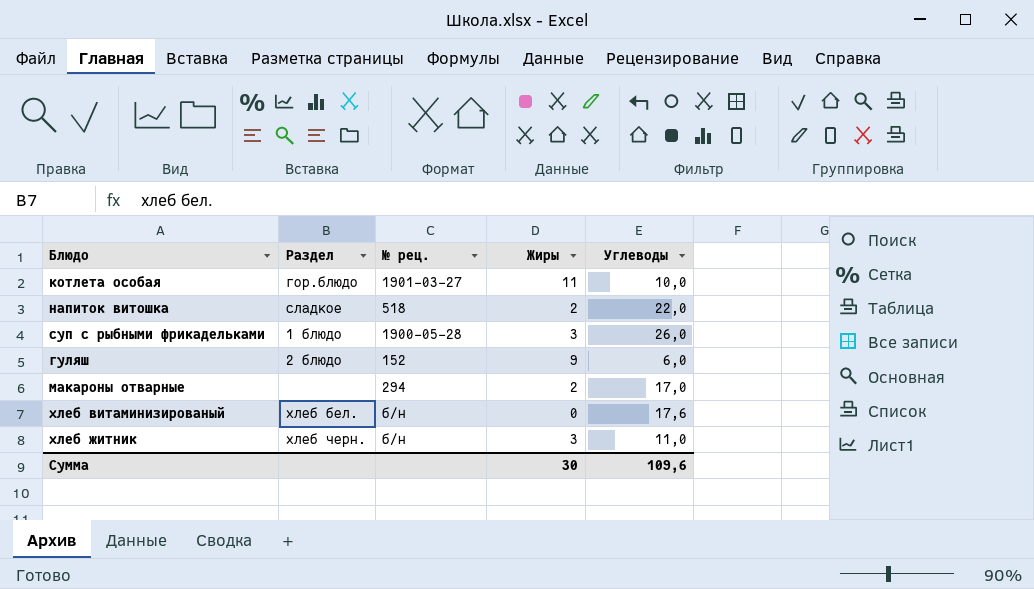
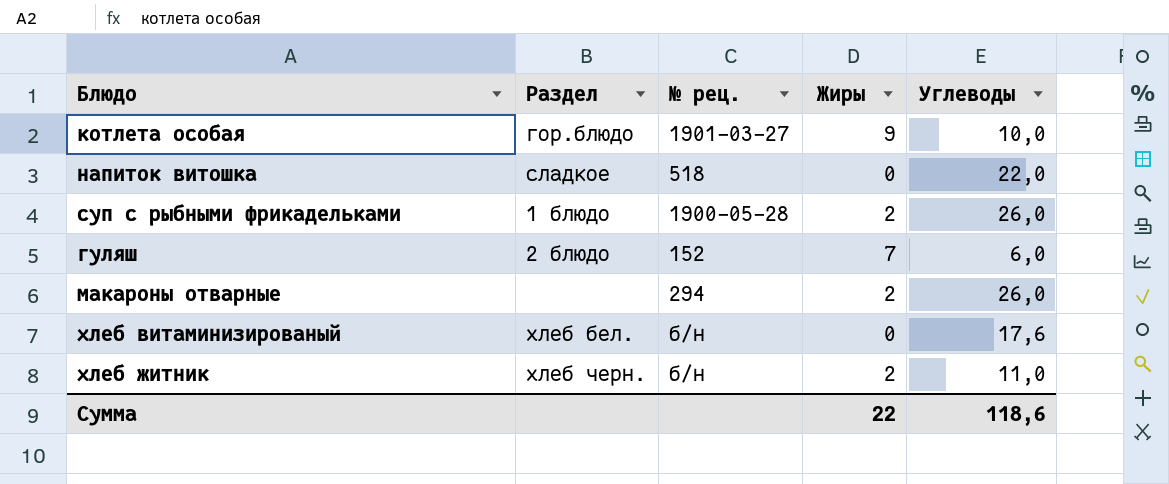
котлета особая | Жиры: 11 -> 9
напиток витошка | Жиры: 2 -> 0
суп с рыбными фрикадельками | Жиры: 3 -> 2
гуляш | Жиры: 9 -> 7
макароны отварные | Углеводы: 17,0 -> 26,0
хлеб житник | Жиры: 3 -> 2
Сумма | Жиры: 30 -> 22
Сумма | Углеводы: 109,6 -> 118,6

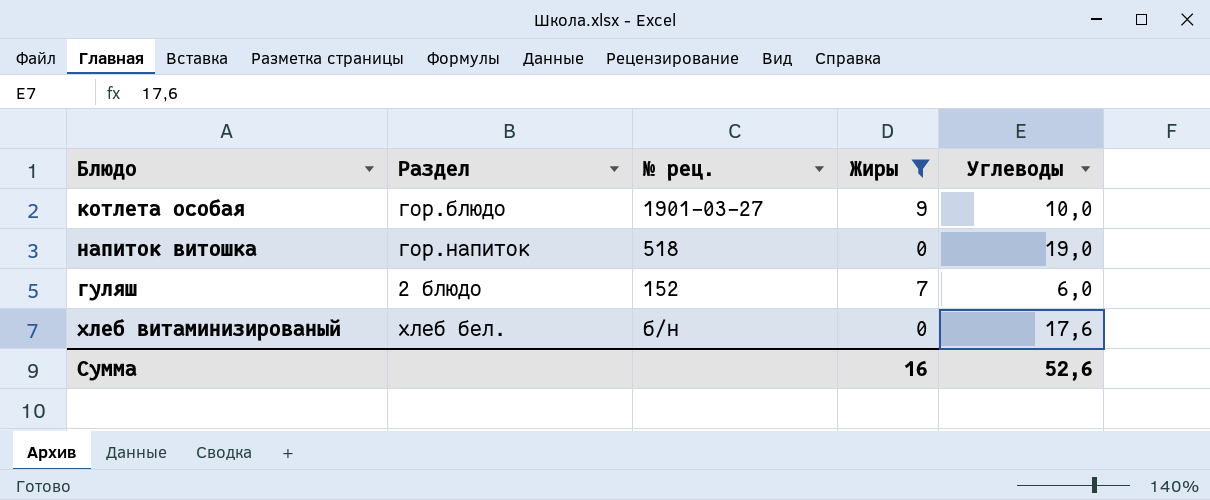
filter: none -> Жиры != 2
напиток витошка | Раздел: сладкое -> гор.напиток
напиток витошка | Углеводы: 22,0 -> 19,0
Сумма | Жиры: 22 -> 16
Сумма | Углеводы: 118,6 -> 52,6

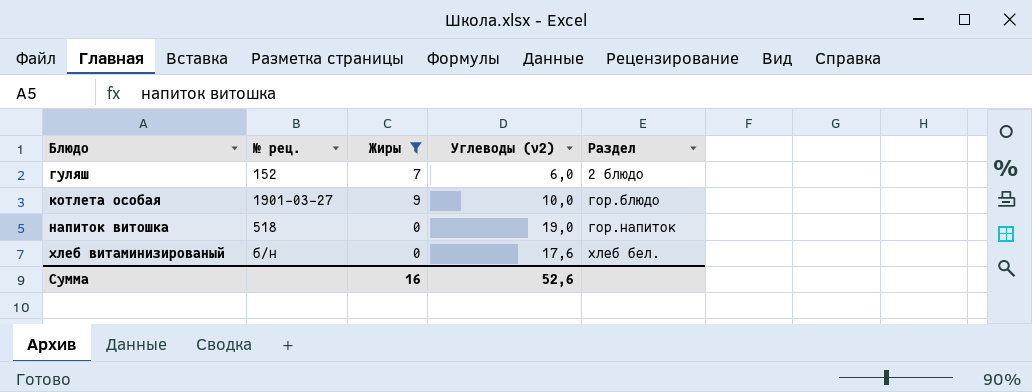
row order: none -> Блюдо ascending
column name: Углеводы -> Углеводы (v2)
column Раздел | position: 2 -> 5

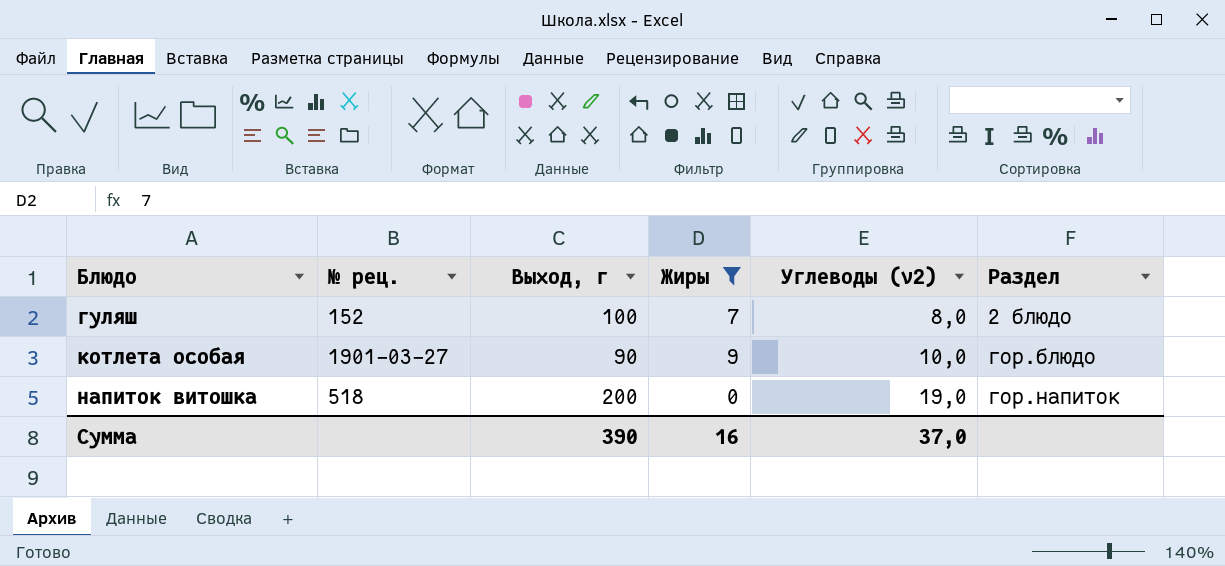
column Выход, г | position: none -> 3
row хлеб витаминизированый: б/н | 0 | 17,6 | хлеб бел. -> none
гуляш | Углеводы (v2): 6,0 -> 8,0
Сумма | Углеводы (v2): 52,6 -> 37,0

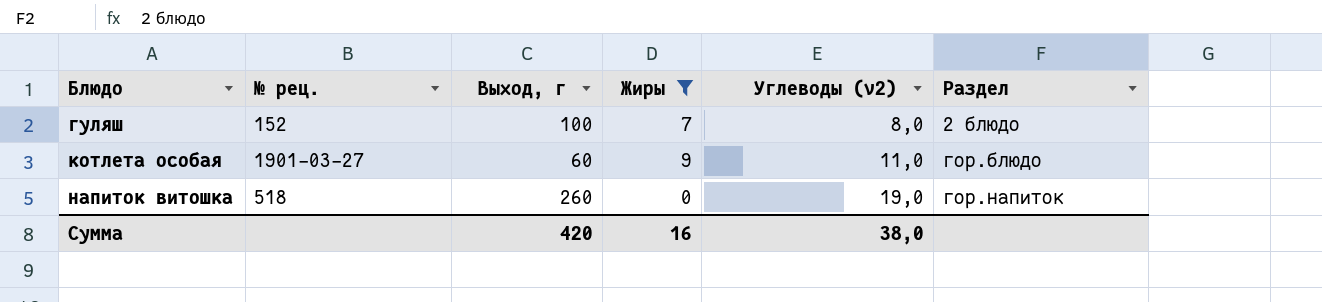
котлета особая | Выход, г: 90 -> 60
котлета особая | Углеводы (v2): 10,0 -> 11,0
напиток витошка | Выход, г: 200 -> 260
Сумма | Выход, г: 390 -> 420
Сумма | Углеводы (v2): 37,0 -> 38,0

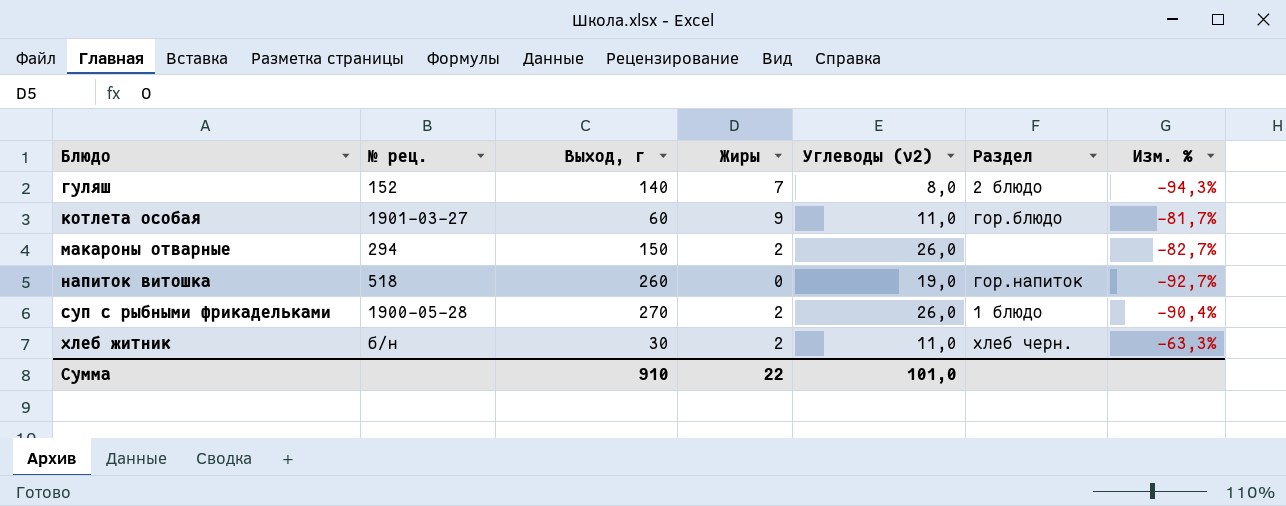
filter: Жиры != 2 -> none
column Изм. % | formula: none -> ([Углеводы (v2)] - [Выход, г]) / [Выход, г]
гуляш | Выход, г: 100 -> 140
Сумма | Выход, г: 420 -> 910
Сумма | Жиры: 16 -> 22
Сумма | Углеводы (v2): 38,0 -> 101,0

